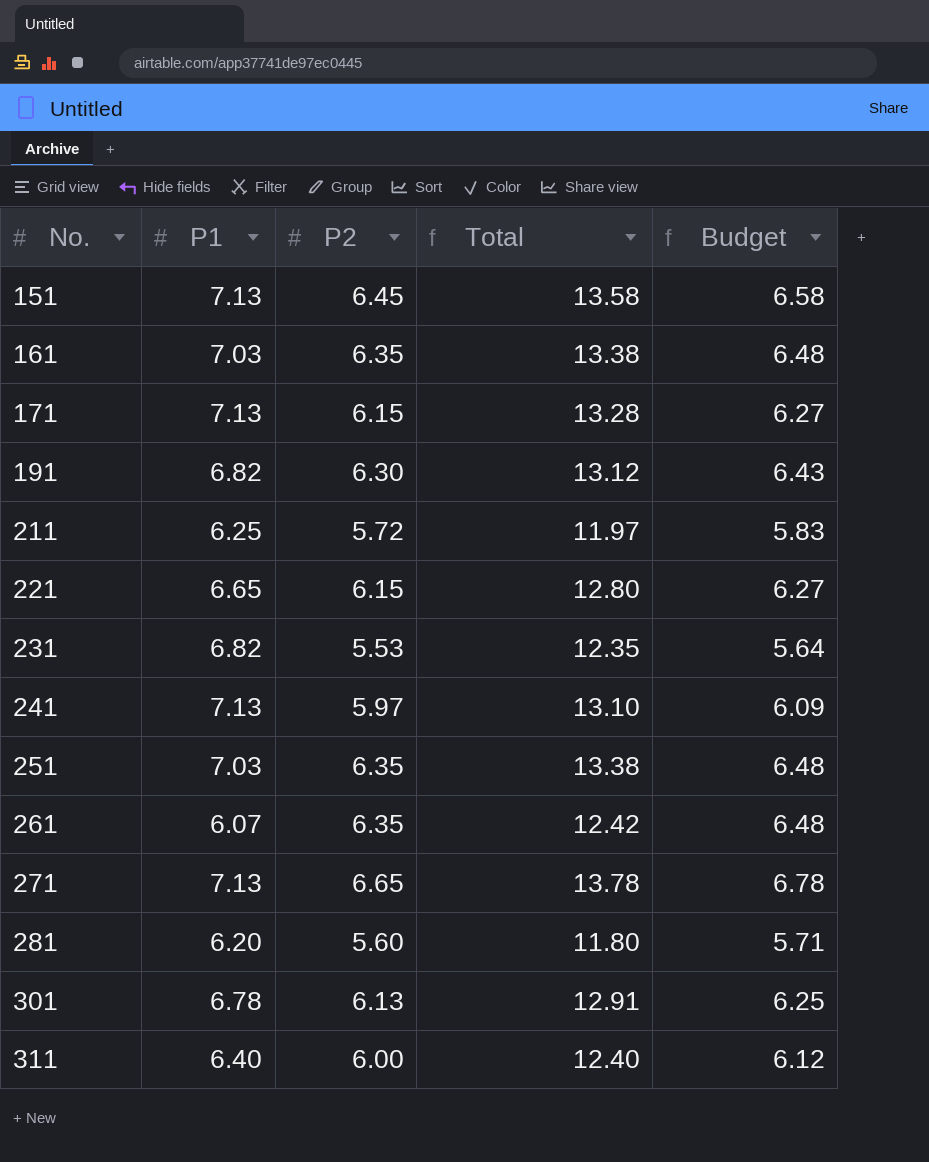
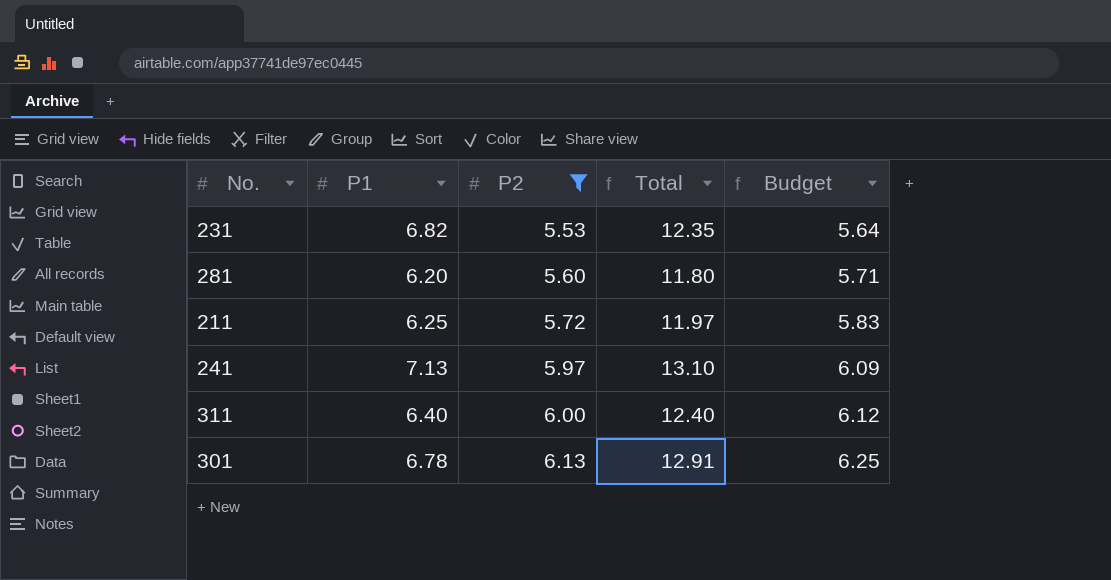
filter: none -> P2 <= 6.13
row order: No. ascending -> P2 ascending

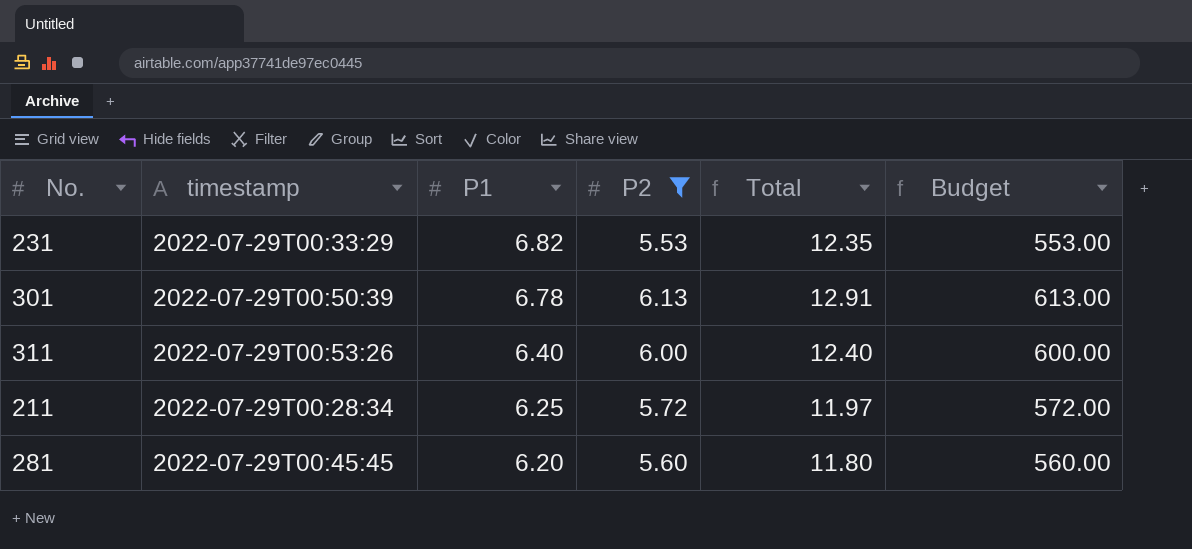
row order: P2 ascending -> P1 descending
column timestamp | position: none -> 2
column Budget | formula: [P2] * 1.02 -> [P2] * 100
row 241: 7.13 | 5.97 | 13.10 | 6.09 -> none

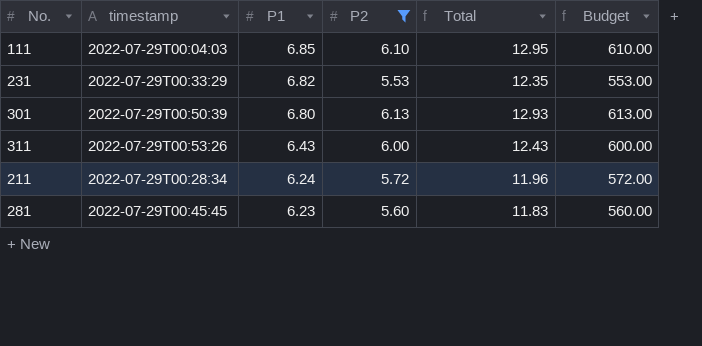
row 111: none -> 2022-07-29T00:04:03 | 6.85 | 6.10 | 12.95 | 610.00
301 | P1: 6.78 -> 6.80
301 | Total: 12.91 -> 12.93
311 | P1: 6.40 -> 6.43
311 | Total: 12.40 -> 12.43
211 | P1: 6.25 -> 6.24
211 | Total: 11.97 -> 11.96
281 | P1: 6.20 -> 6.23
281 | Total: 11.80 -> 11.83

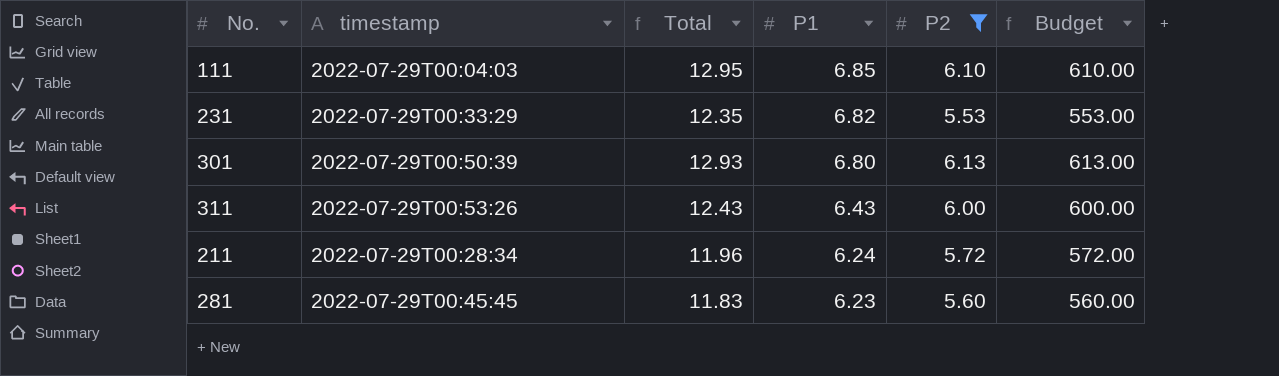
column Total | position: 5 -> 3

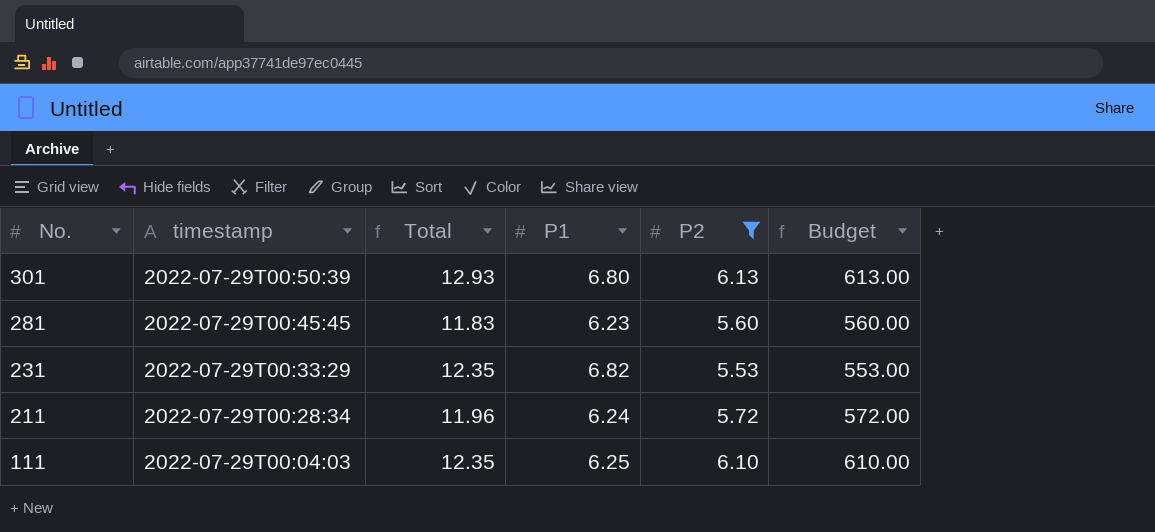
row order: P1 descending -> No. descending
row 311: 2022-07-29T00:53:26 | 12.43 | 6.43 | 6.00 | 600.00 -> none
111 | Total: 12.95 -> 12.35
111 | P1: 6.85 -> 6.25

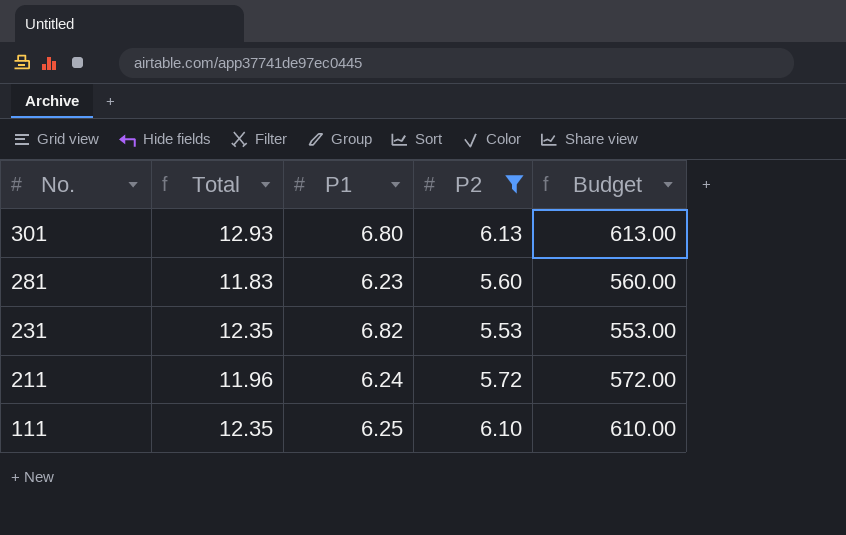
column timestamp | position: 2 -> none

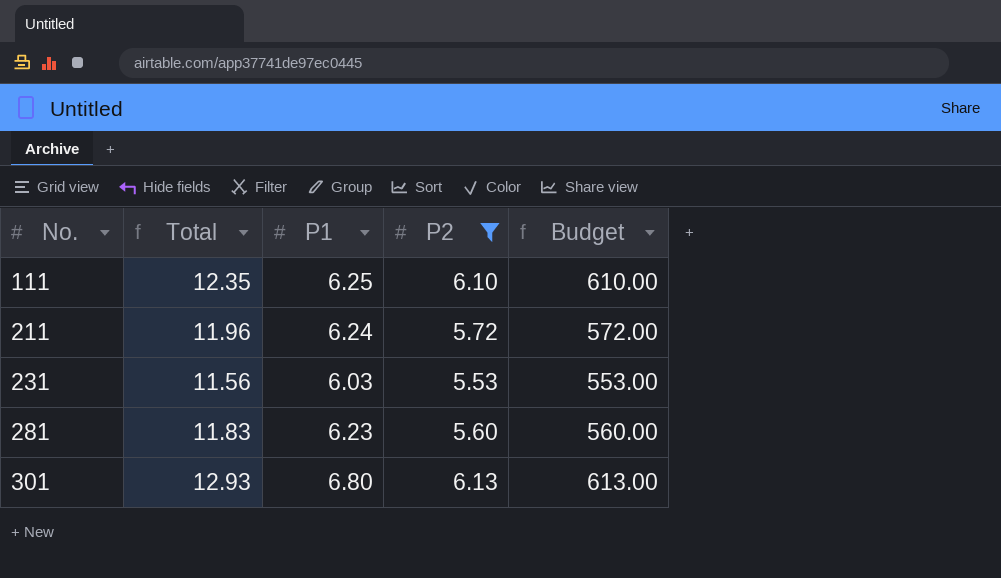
row order: No. descending -> No. ascending
231 | Total: 12.35 -> 11.56
231 | P1: 6.82 -> 6.03

